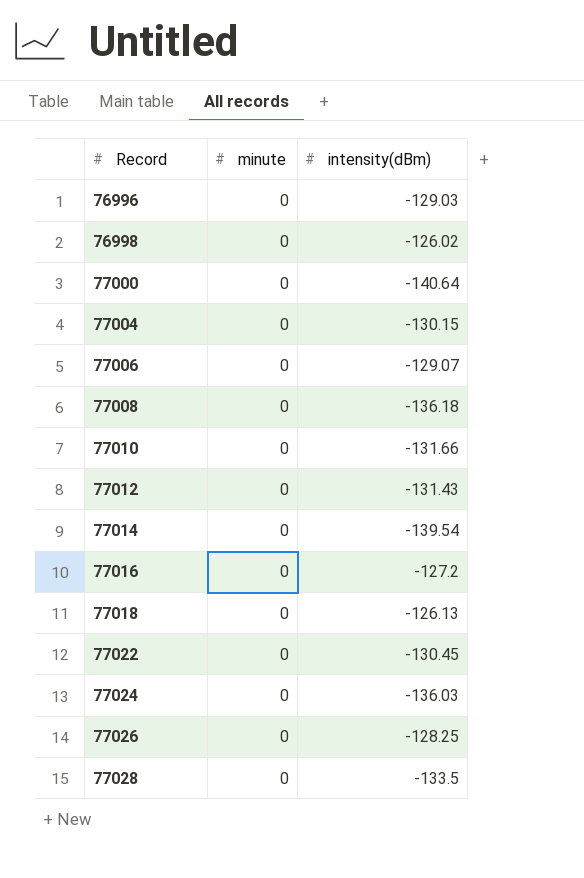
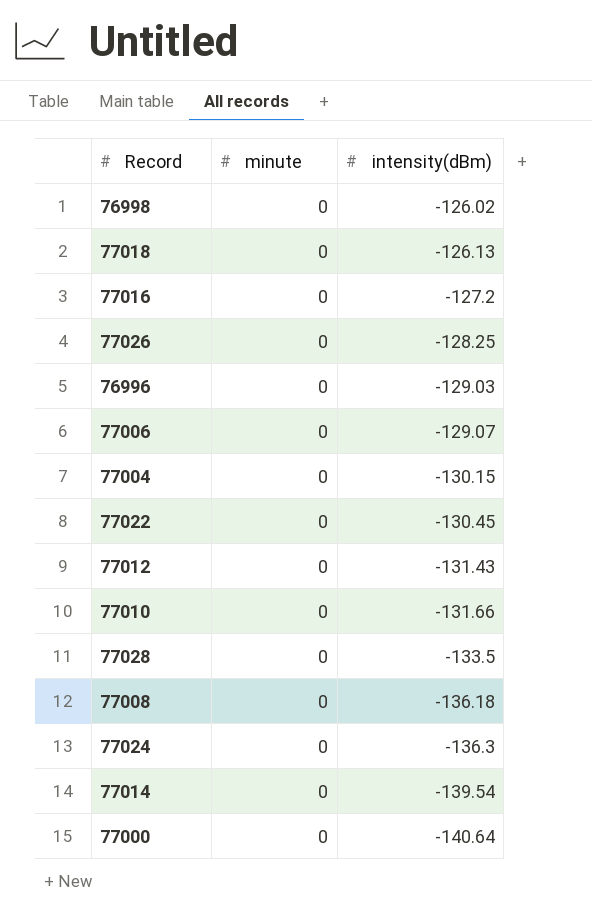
row order: Record ascending -> intensity(dBm) descending
77024 | intensity(dBm): -136.03 -> -136.3

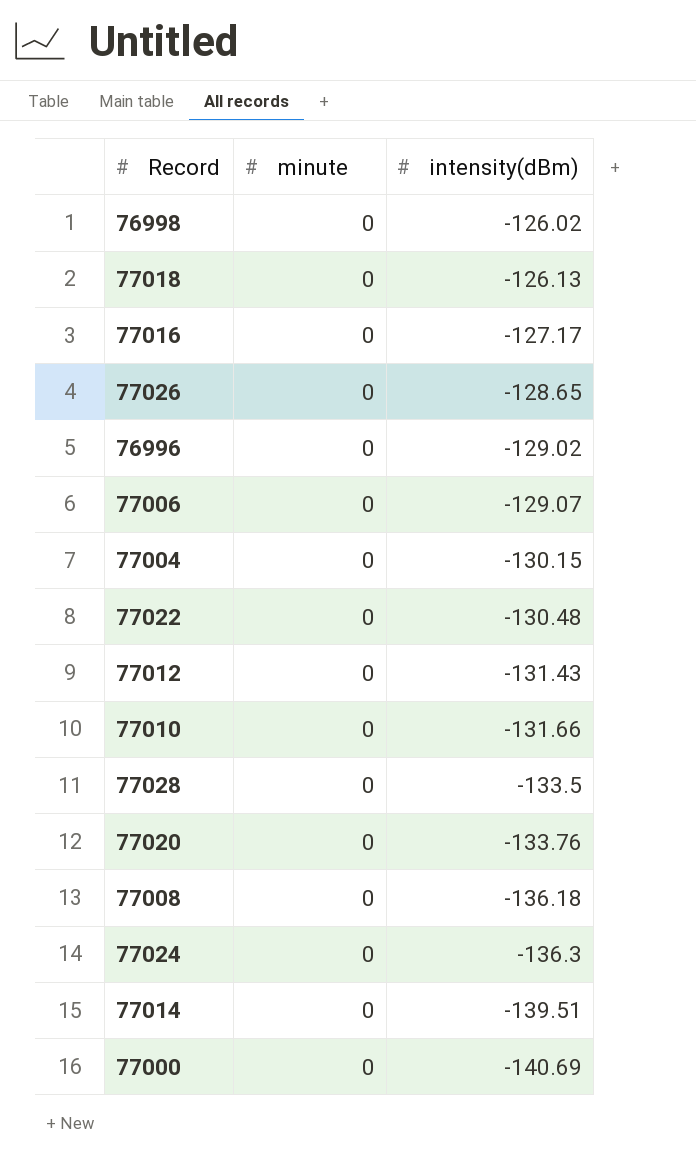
77016 | intensity(dBm): -127.2 -> -127.17
77026 | intensity(dBm): -128.25 -> -128.65
76996 | intensity(dBm): -129.03 -> -129.02
77022 | intensity(dBm): -130.45 -> -130.48
row 77020: none -> 0 | -133.76
77014 | intensity(dBm): -139.54 -> -139.51
77000 | intensity(dBm): -140.64 -> -140.69

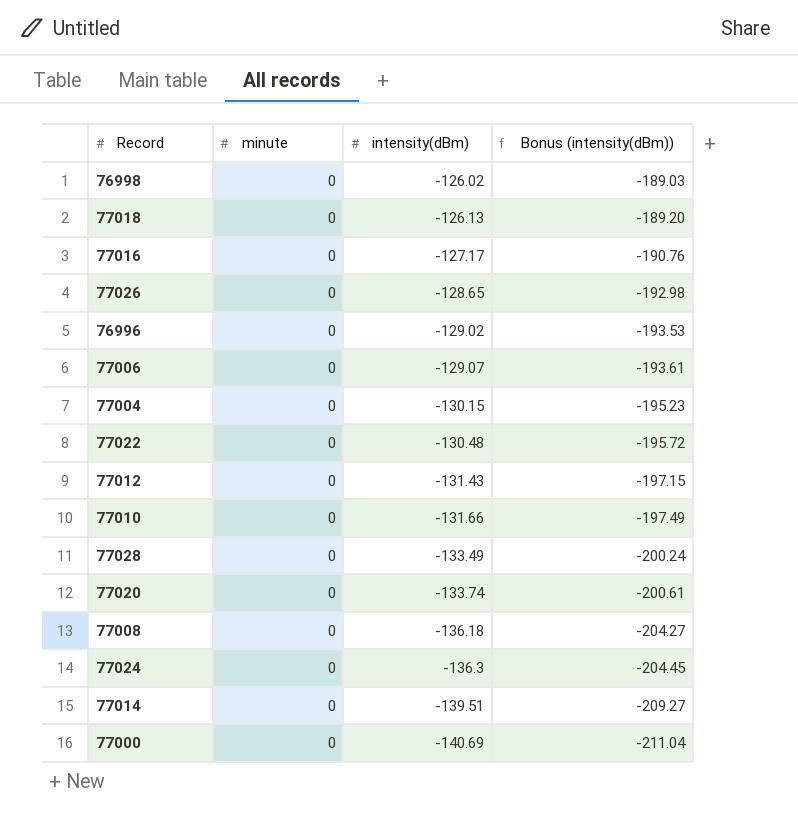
column Bonus (intensity(dBm)) | formula: none -> [intensity(dBm)] * 1.5
77028 | intensity(dBm): -133.5 -> -133.49
77020 | intensity(dBm): -133.76 -> -133.74

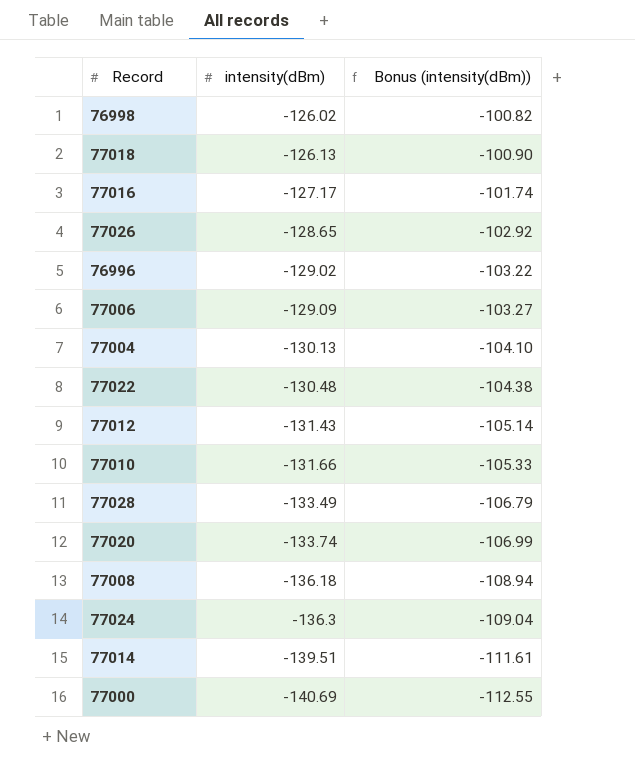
column minute | position: 2 -> none
column Bonus (intensity(dBm)) | formula: [intensity(dBm)] * 1.5 -> [intensity(dBm)] * 0.8
77006 | intensity(dBm): -129.07 -> -129.09
77004 | intensity(dBm): -130.15 -> -130.13

